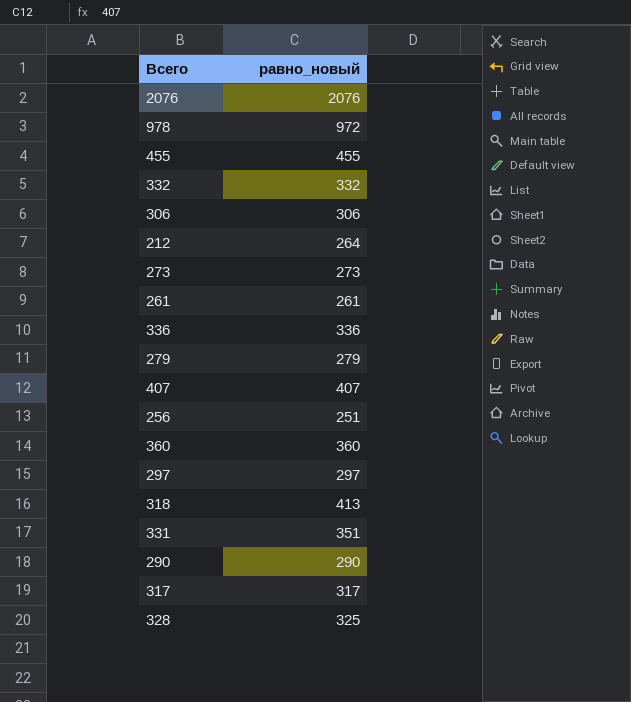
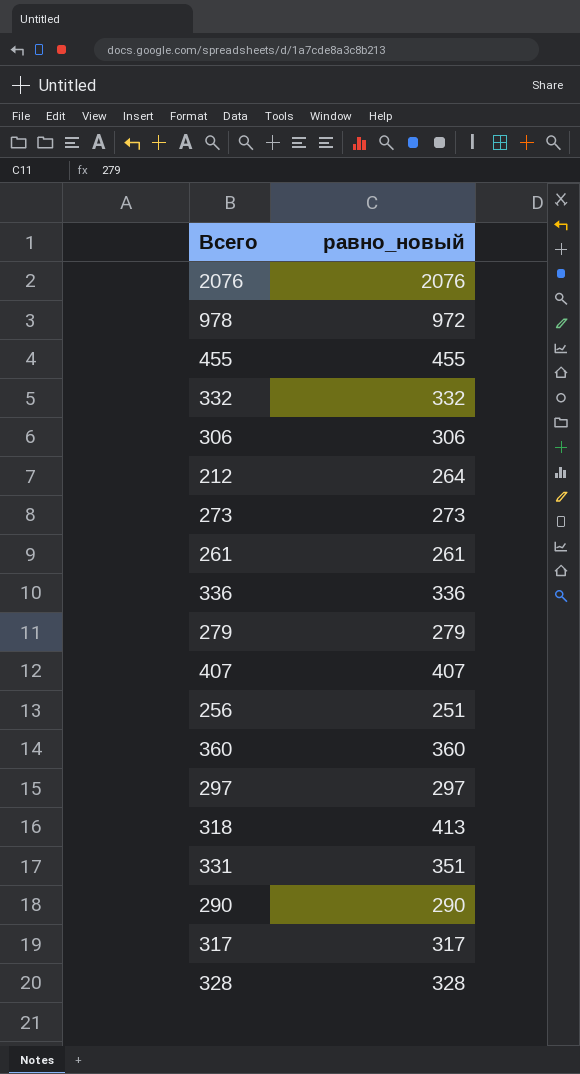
328 | равно_новый: 325 -> 328

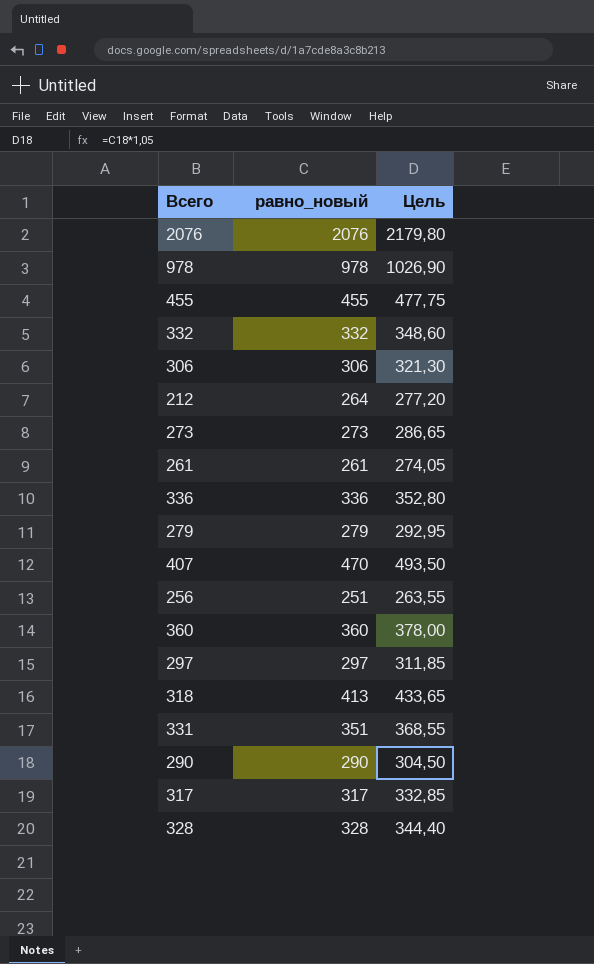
column Цель | formula: none -> [равно_новый] * 1,05
978 | равно_новый: 972 -> 978
407 | равно_новый: 407 -> 470

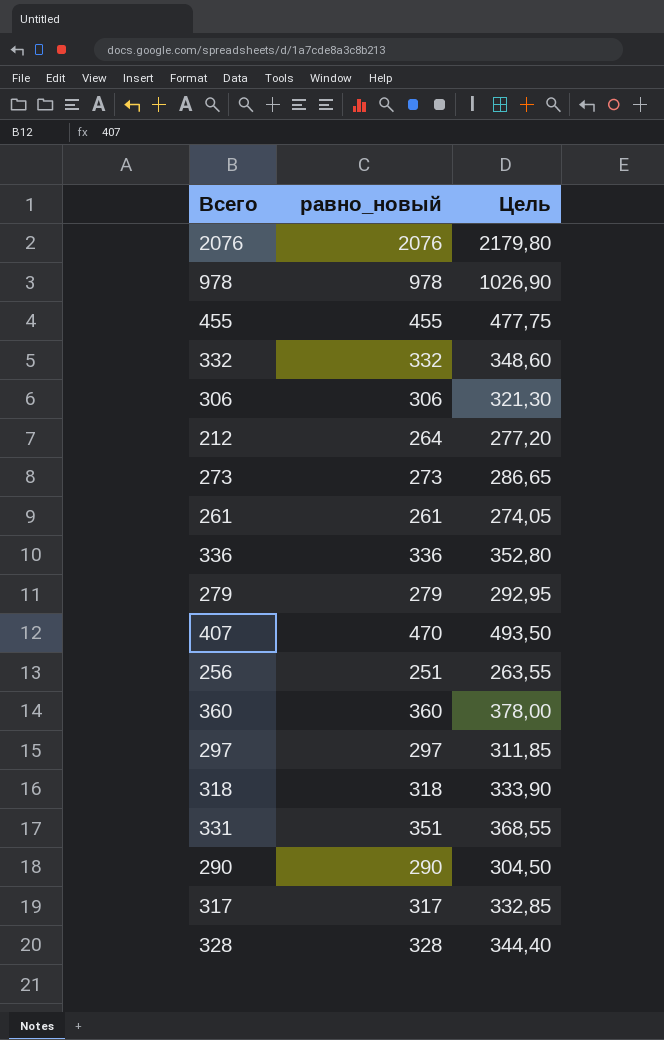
318 | равно_новый: 413 -> 318
318 | Цель: 433,65 -> 333,90

